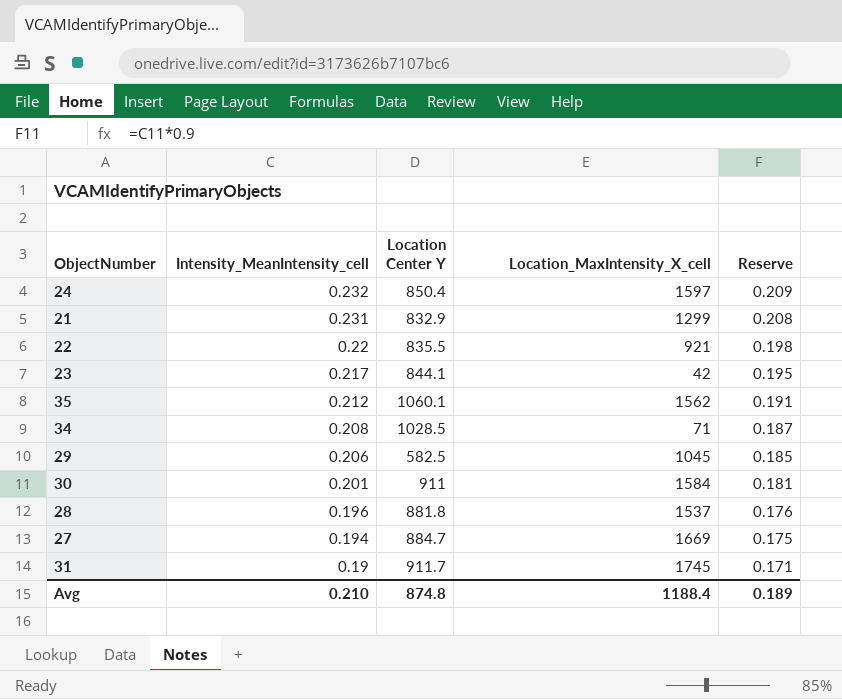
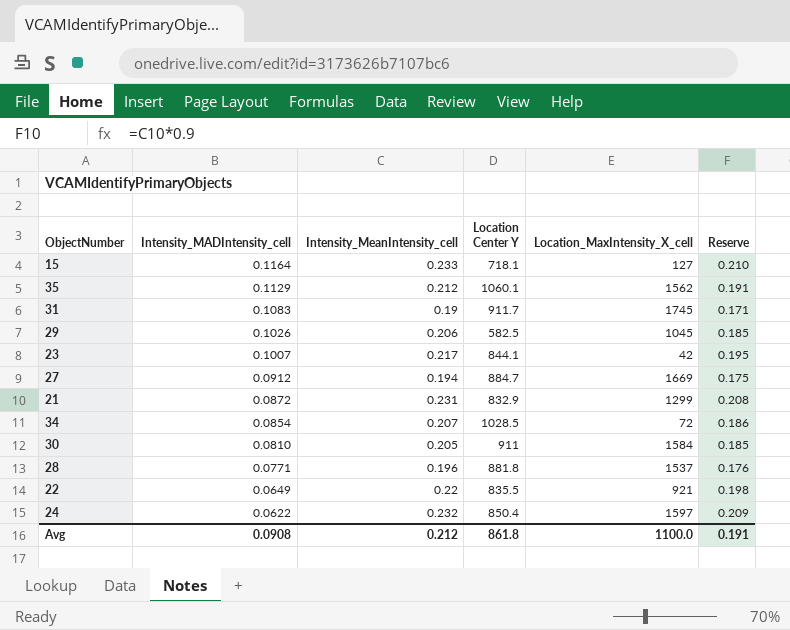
row order: Intensity_MeanIntensity_cell descending -> Intensity_MADIntensity_cell descending
column Intensity_MADIntensity_cell | position: none -> 2
row 15: none -> 0.1164 | 0.233 | 718.1 | 127 | 0.210
34 | Intensity_MeanIntensity_cell: 0.208 -> 0.207
34 | Location_MaxIntensity_X_cell: 71 -> 72
34 | Reserve: 0.187 -> 0.186
30 | Intensity_MeanIntensity_cell: 0.201 -> 0.205
30 | Reserve: 0.181 -> 0.185
Avg | Intensity_MeanIntensity_cell: 0.210 -> 0.212
Avg | Location Center Y: 874.8 -> 861.8
Avg | Location_MaxIntensity_X_cell: 1188.4 -> 1100.0
Avg | Reserve: 0.189 -> 0.191

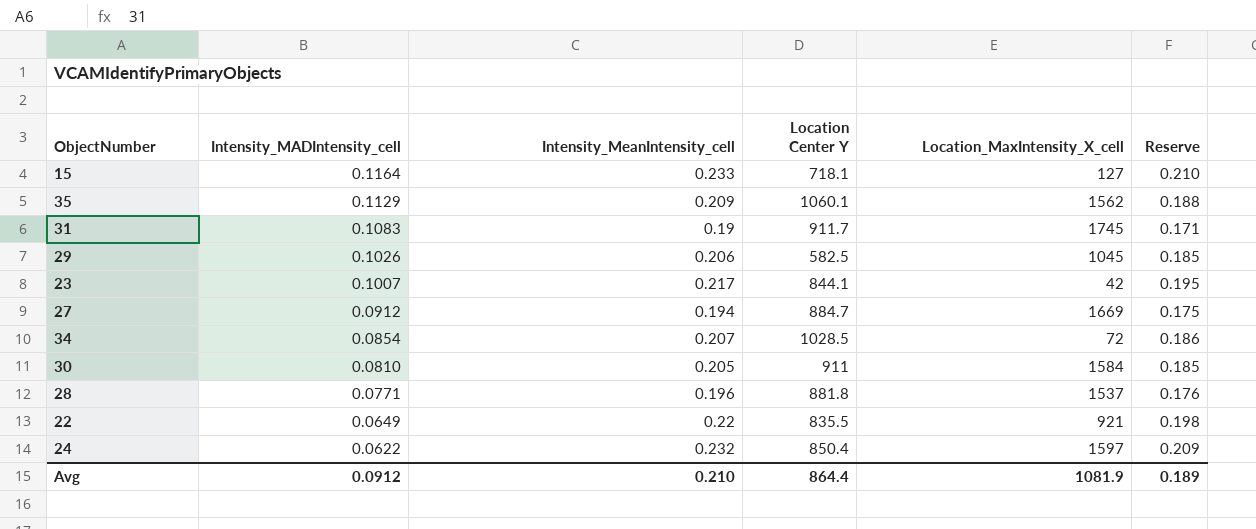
row 21: 0.0872 | 0.231 | 832.9 | 1299 | 0.208 -> none
35 | Intensity_MeanIntensity_cell: 0.212 -> 0.209
35 | Reserve: 0.191 -> 0.188
Avg | Intensity_MADIntensity_cell: 0.0908 -> 0.0912
Avg | Intensity_MeanIntensity_cell: 0.212 -> 0.210
Avg | Location Center Y: 861.8 -> 864.4
Avg | Location_MaxIntensity_X_cell: 1100.0 -> 1081.9
Avg | Reserve: 0.191 -> 0.189

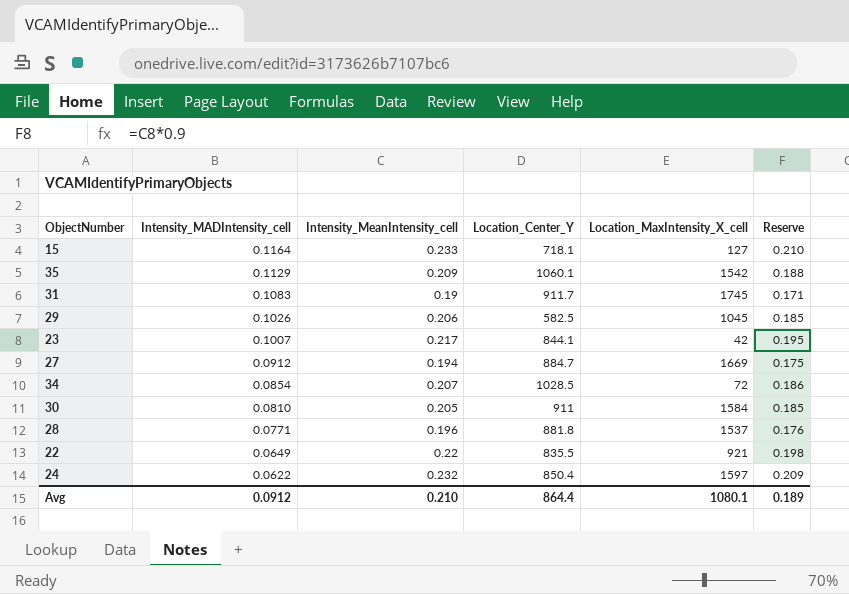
column name: Location Center Y -> Location_Center_Y
35 | Location_MaxIntensity_X_cell: 1562 -> 1542
Avg | Location_MaxIntensity_X_cell: 1081.9 -> 1080.1

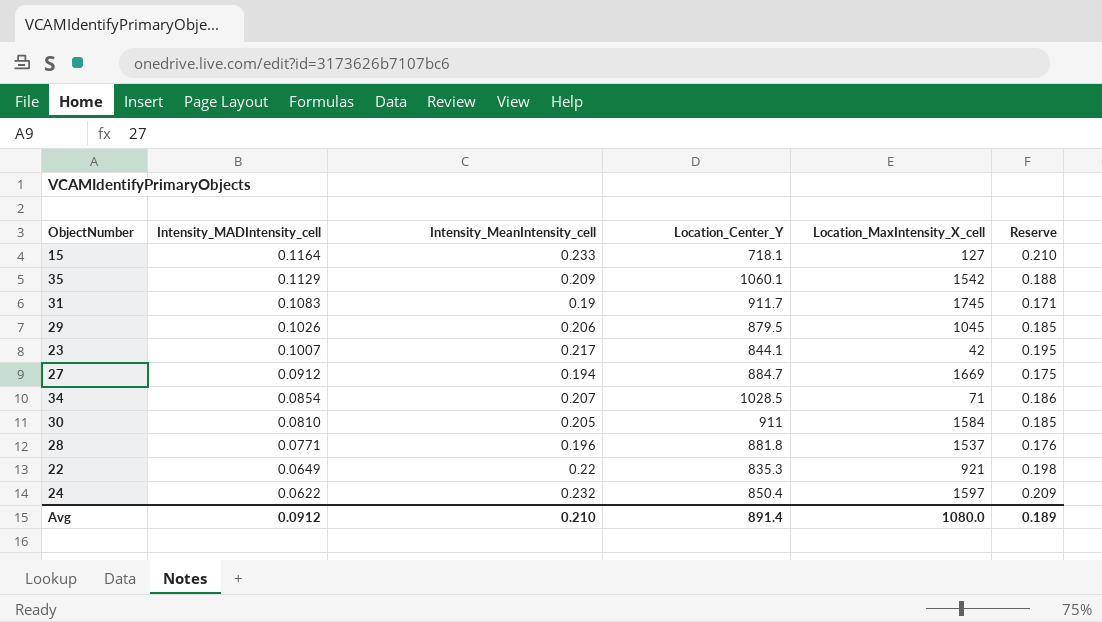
29 | Location_Center_Y: 582.5 -> 879.5
34 | Location_MaxIntensity_X_cell: 72 -> 71
22 | Location_Center_Y: 835.5 -> 835.3
Avg | Location_Center_Y: 864.4 -> 891.4
Avg | Location_MaxIntensity_X_cell: 1080.1 -> 1080.0

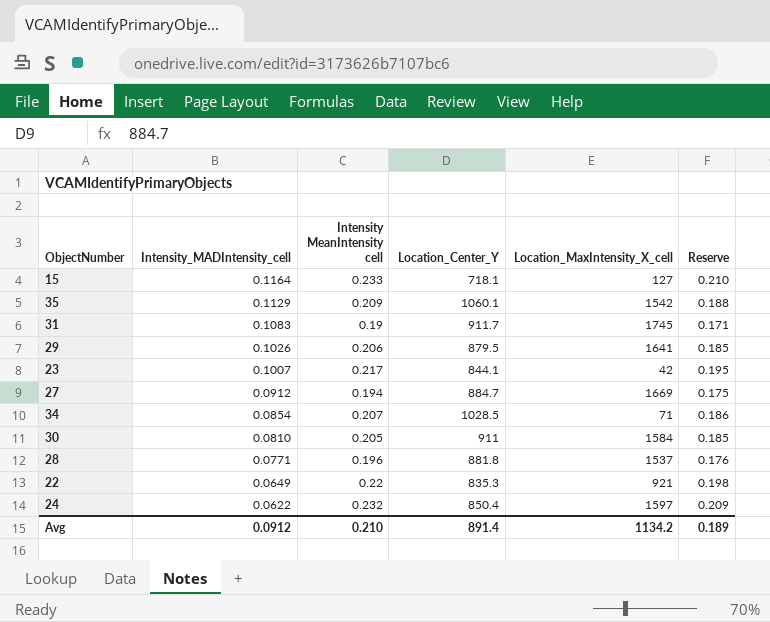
column name: Intensity_MeanIntensity_cell -> Intensity MeanIntensity cell
29 | Location_MaxIntensity_X_cell: 1045 -> 1641
Avg | Location_MaxIntensity_X_cell: 1080.0 -> 1134.2

